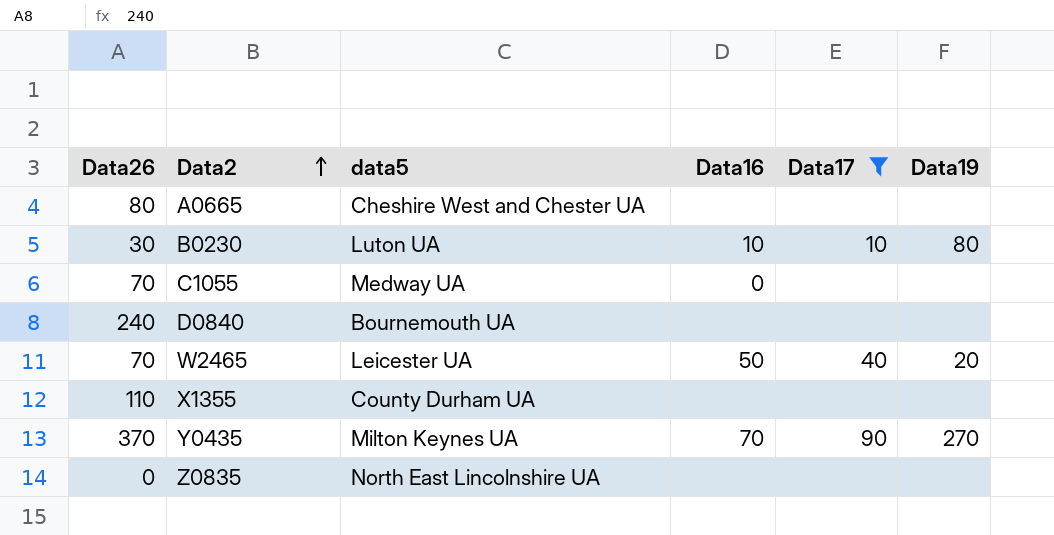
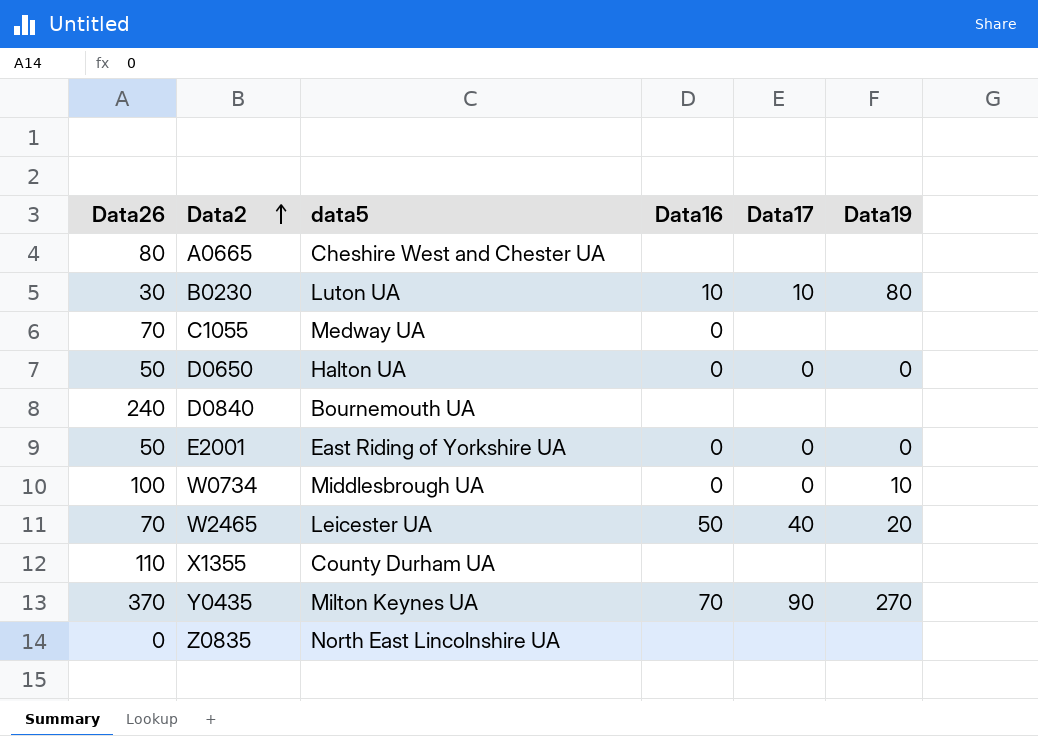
filter: Data17 != 0 -> none

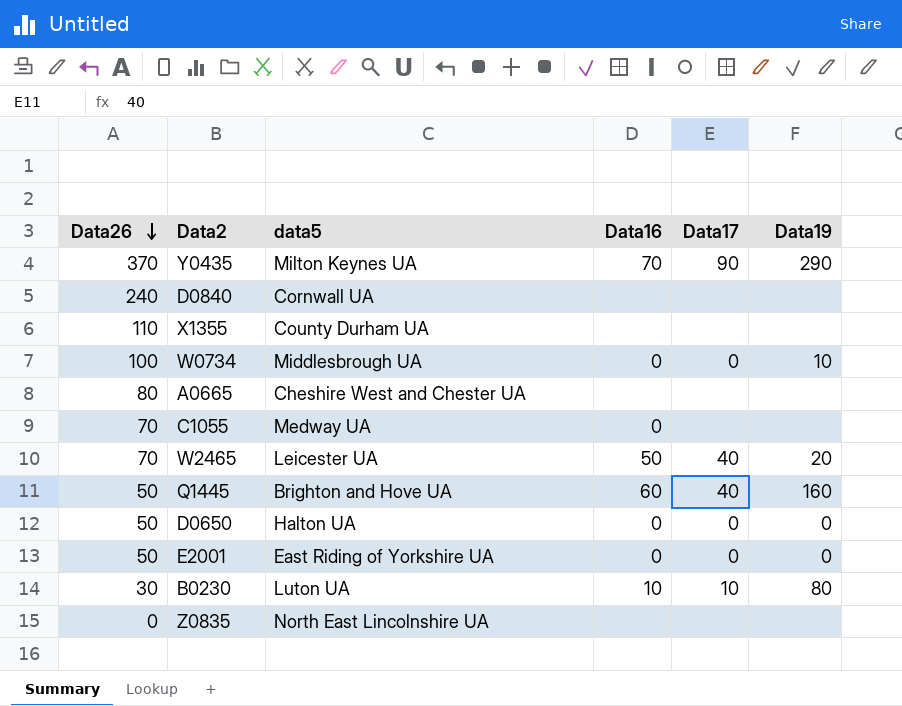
row order: Data2 ascending -> Data26 descending
Y0435 | Data19: 270 -> 290
D0840 | data5: Bournemouth UA -> Cornwall UA
row Q1445: none -> 50 | Brighton and Hove UA | 60 | 40 | 160

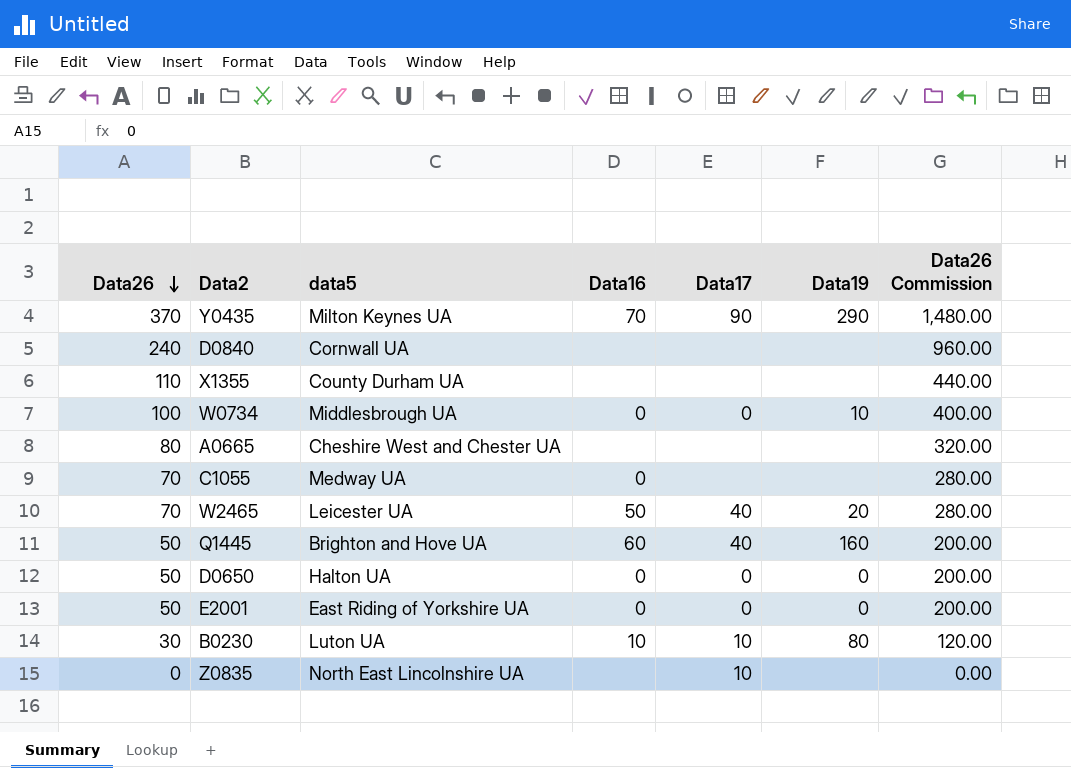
column Data26 Commission | formula: none -> [Data26] * 4
Z0835 | Data17: none -> 10

